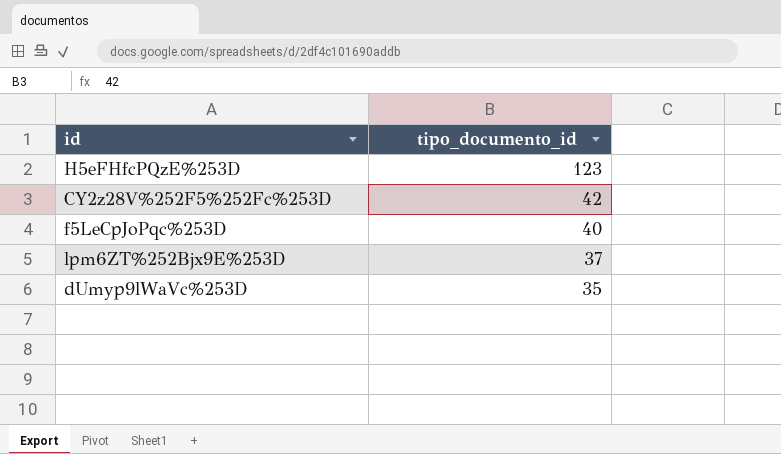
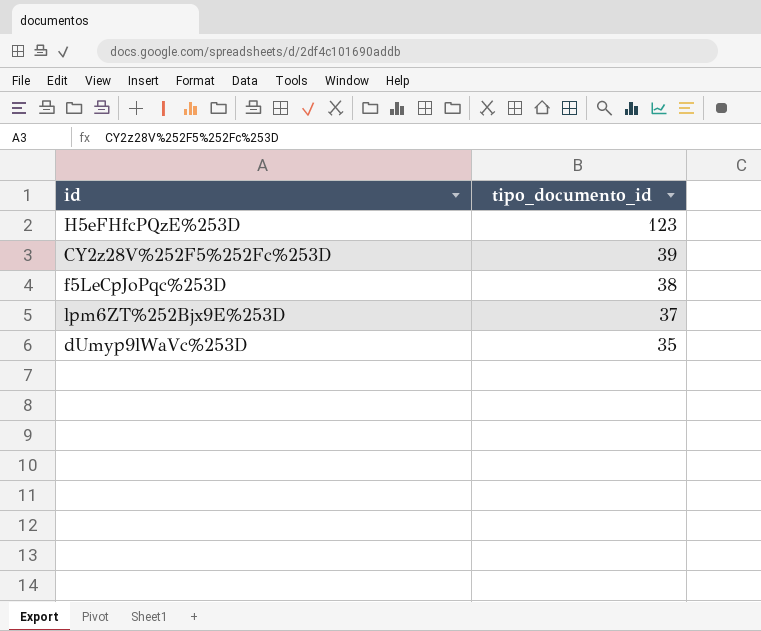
CY2z28V%252F5%252Fc%253D | tipo_documento_id: 42 -> 39
f5LeCpJoPqc%253D | tipo_documento_id: 40 -> 38

